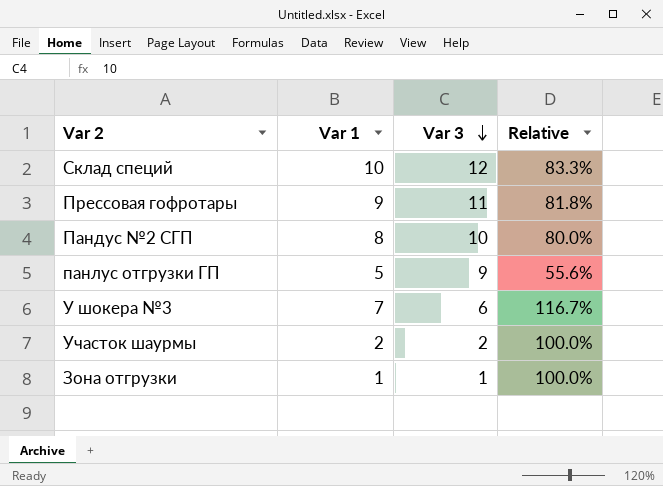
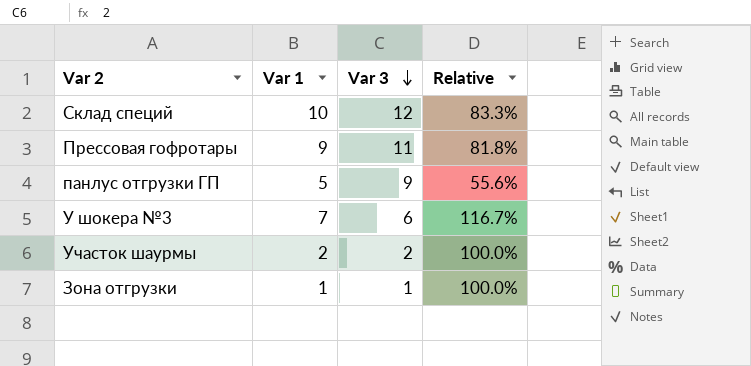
row Пандус №2 СГП: 8 | 10 | 80.0% -> none

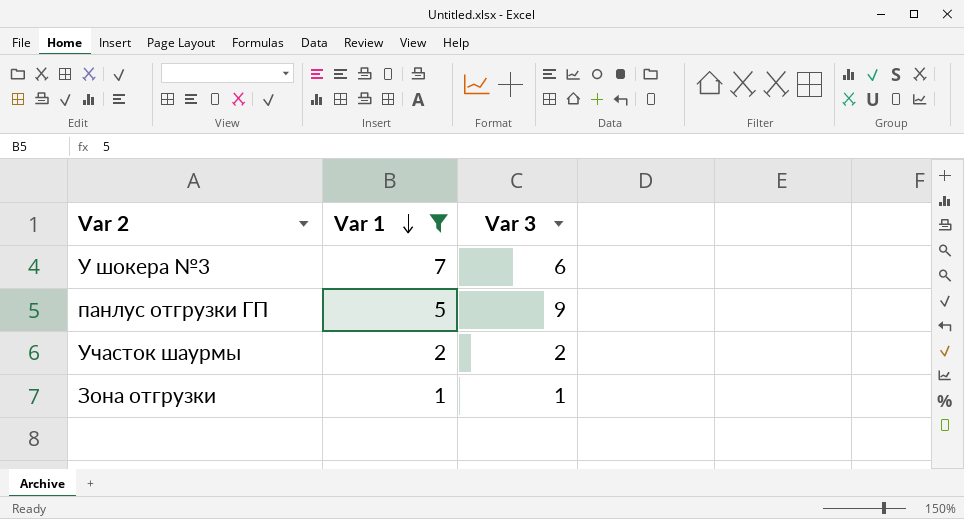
filter: none -> Var 1 <= 7
row order: Var 3 descending -> Var 1 descending
column Relative | formula: [Var 1] / [Var 3] -> none

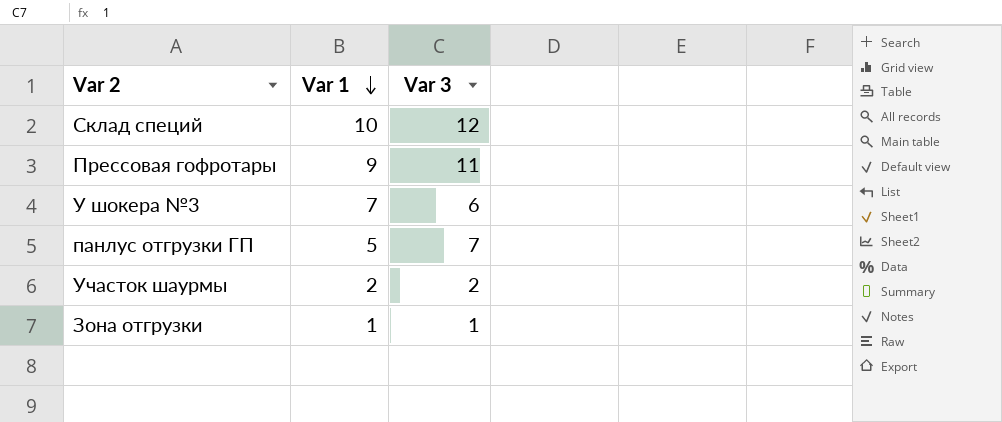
filter: Var 1 <= 7 -> none
панлус отгрузки ГП | Var 3: 9 -> 7

